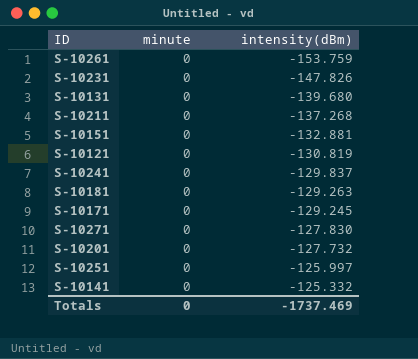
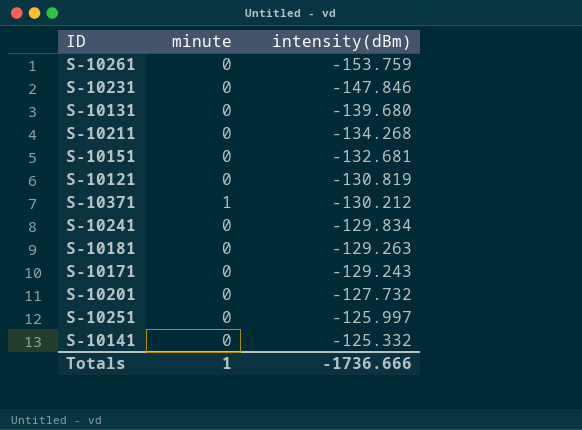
row S-10271: 0 | -127.830 -> none
S-10231 | intensity(dBm): -147.826 -> -147.846
S-10211 | intensity(dBm): -137.268 -> -134.268
S-10151 | intensity(dBm): -132.881 -> -132.681
row S-10371: none -> 1 | -130.212
S-10241 | intensity(dBm): -129.837 -> -129.834
S-10171 | intensity(dBm): -129.245 -> -129.243
Totals | minute: 0 -> 1
Totals | intensity(dBm): -1737.469 -> -1736.666

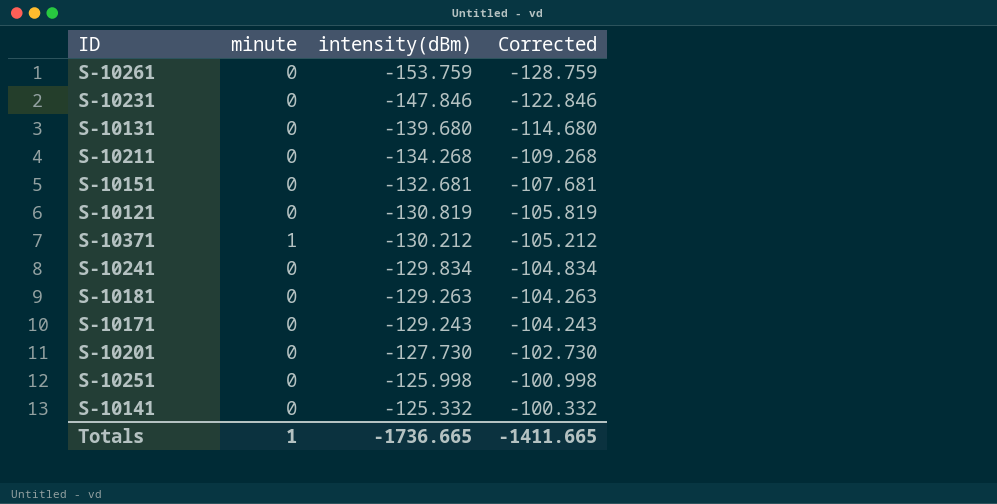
column Corrected | formula: none -> [intensity(dBm)] + 25
S-10201 | intensity(dBm): -127.732 -> -127.730
S-10251 | intensity(dBm): -125.997 -> -125.998
Totals | intensity(dBm): -1736.666 -> -1736.665

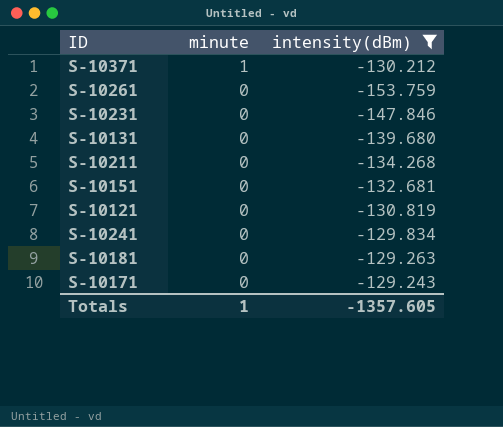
filter: none -> intensity(dBm) <= -129.243
row order: intensity(dBm) ascending -> minute descending
column Corrected | formula: [intensity(dBm)] + 25 -> none
Totals | intensity(dBm): -1736.665 -> -1357.605

